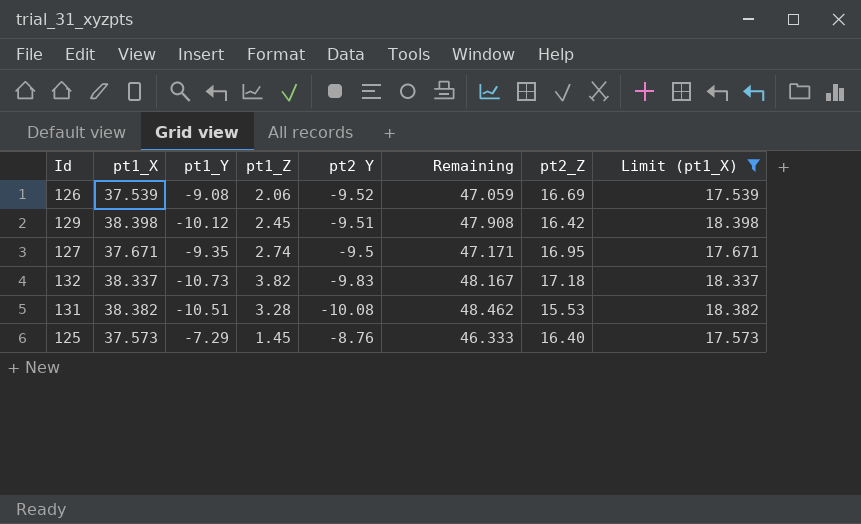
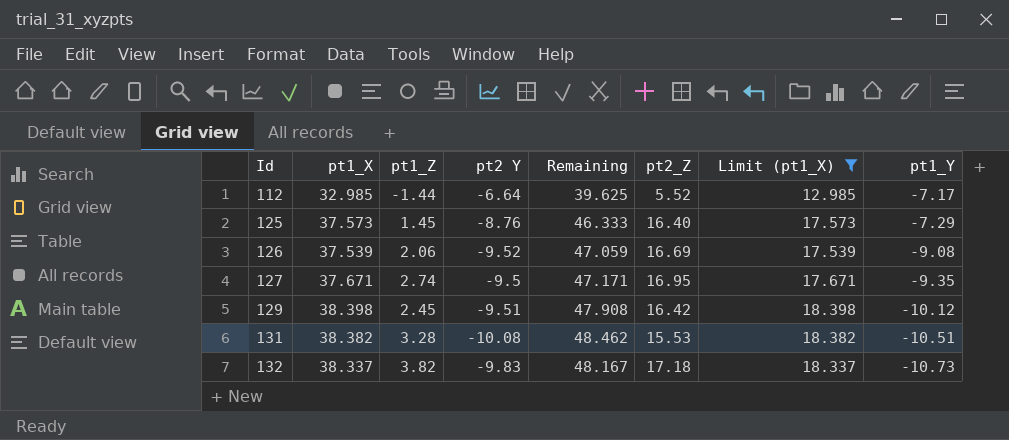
row order: none -> Id ascending
column pt1_Y | position: 3 -> 8
row 112: none -> 32.985 | -1.44 | -6.64 | 39.625 | 5.52 | 12.985 | -7.17

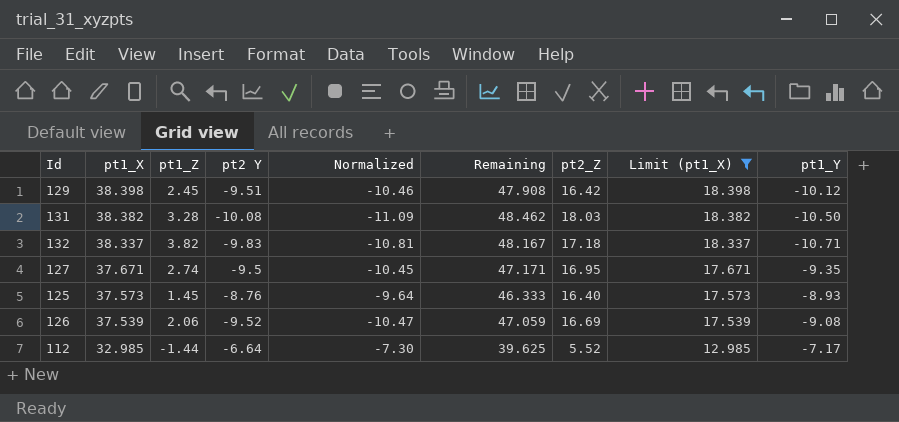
row order: Id ascending -> pt1_X descending
column Normalized | formula: none -> [pt2 Y] * 1.1
131 | pt2_Z: 15.53 -> 18.03
131 | pt1_Y: -10.51 -> -10.50
132 | pt1_Y: -10.73 -> -10.71
125 | pt1_Y: -7.29 -> -8.93

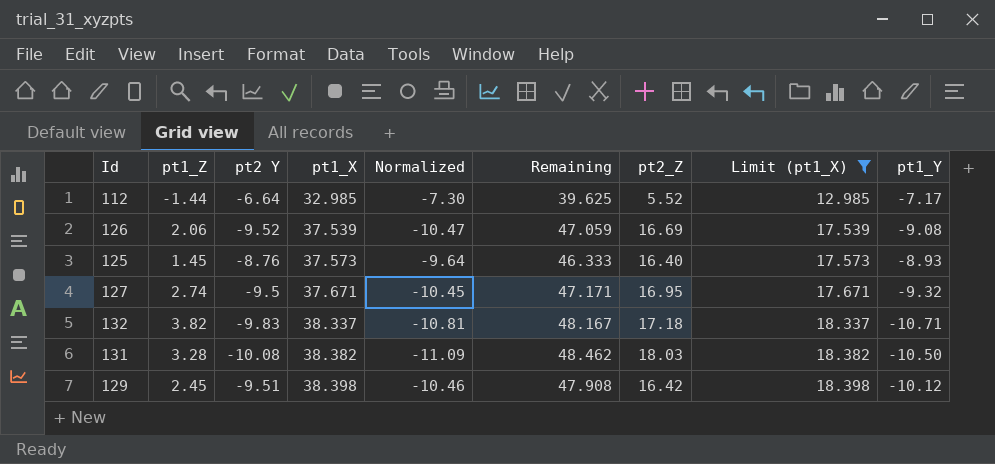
row order: pt1_X descending -> pt1_X ascending
column pt1_X | position: 2 -> 4
127 | pt1_Y: -9.35 -> -9.32

